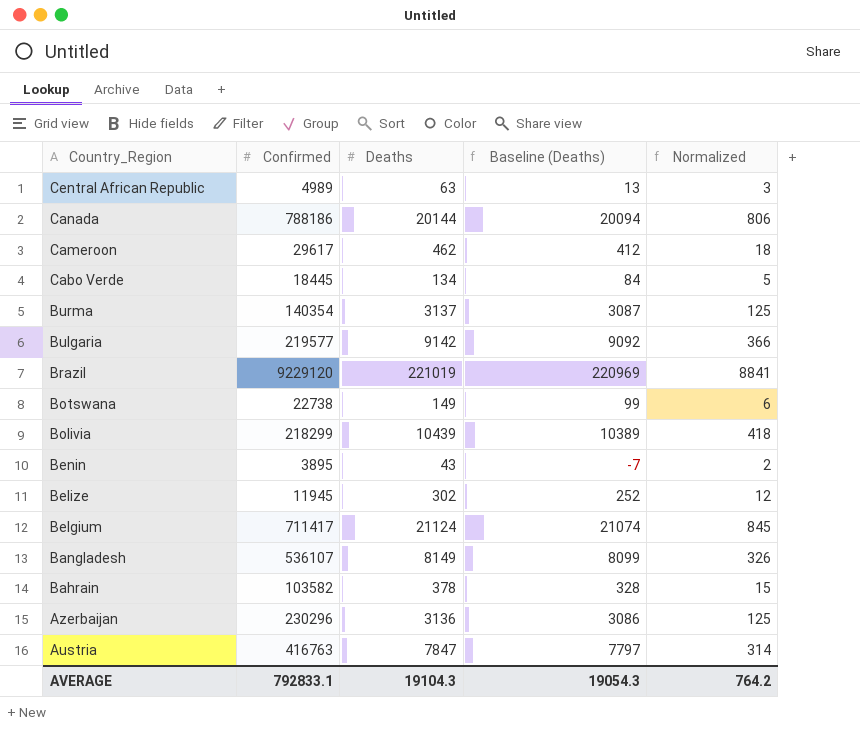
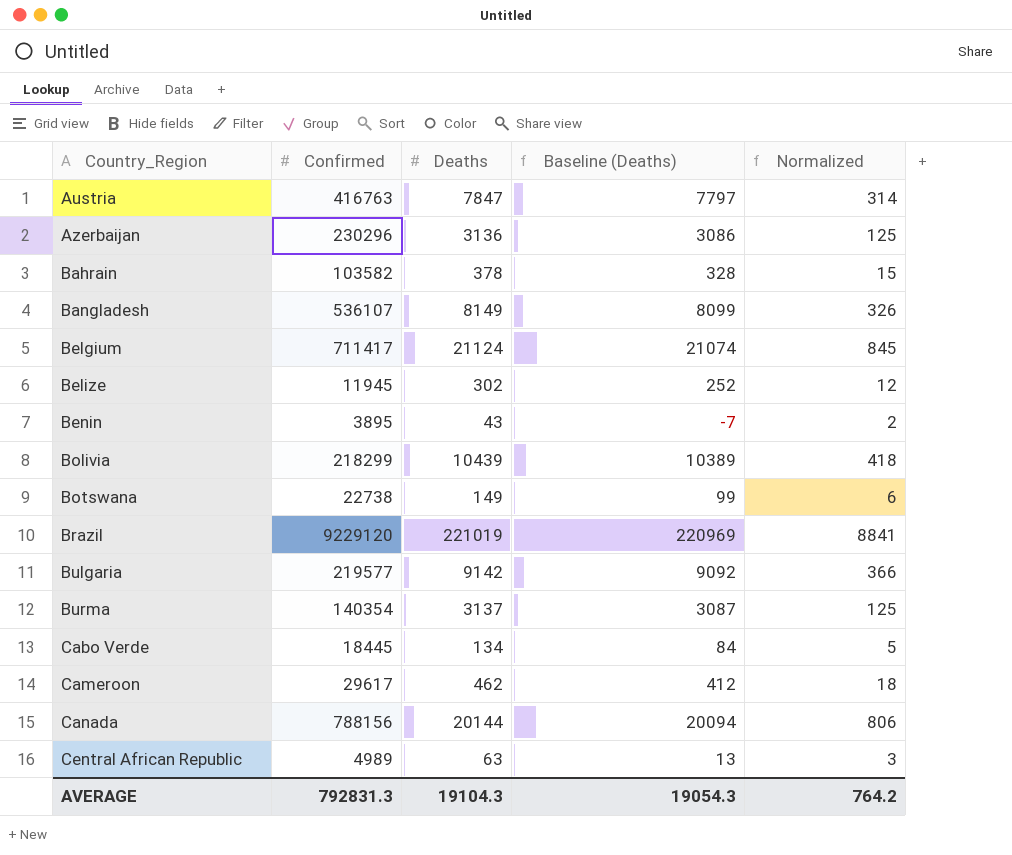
row order: Country_Region descending -> Country_Region ascending
Canada | Confirmed: 788186 -> 788156
AVERAGE | Confirmed: 792833.1 -> 792831.3

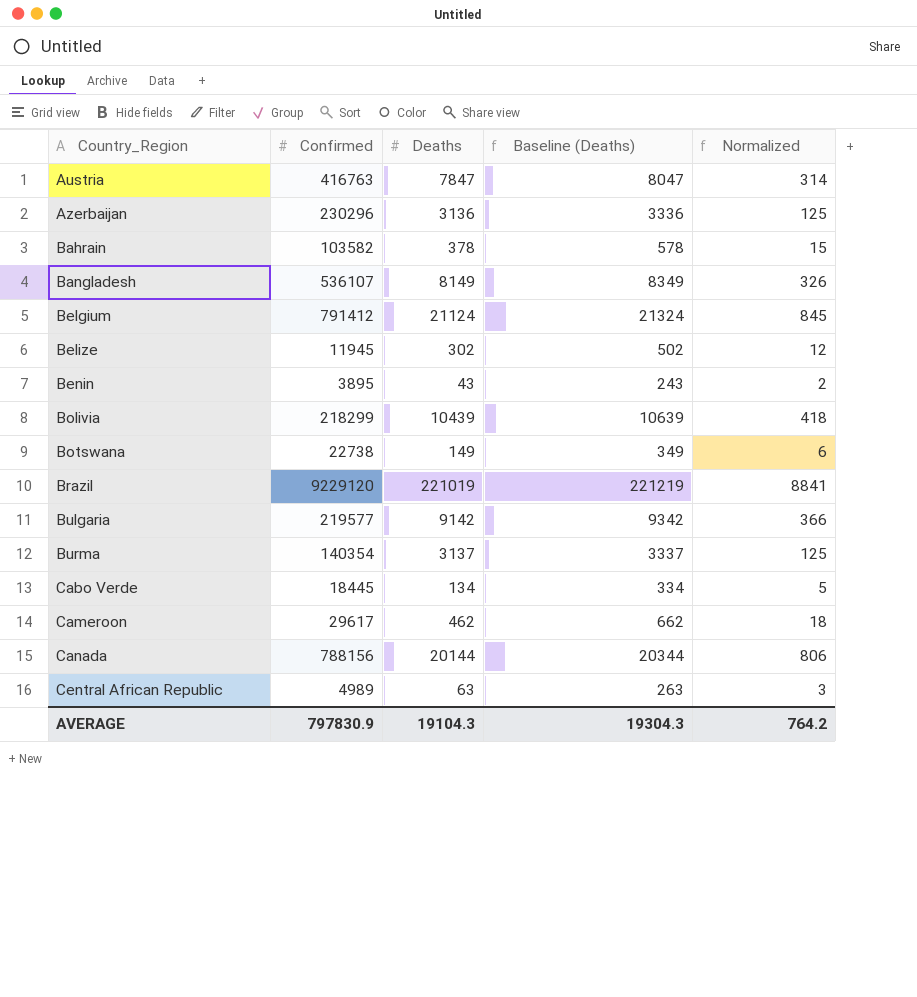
column Baseline (Deaths) | formula: [Deaths] - 50 -> [Deaths] + 200
Belgium | Confirmed: 711417 -> 791412
AVERAGE | Confirmed: 792831.3 -> 797830.9
AVERAGE | Baseline (Deaths): 19054.3 -> 19304.3

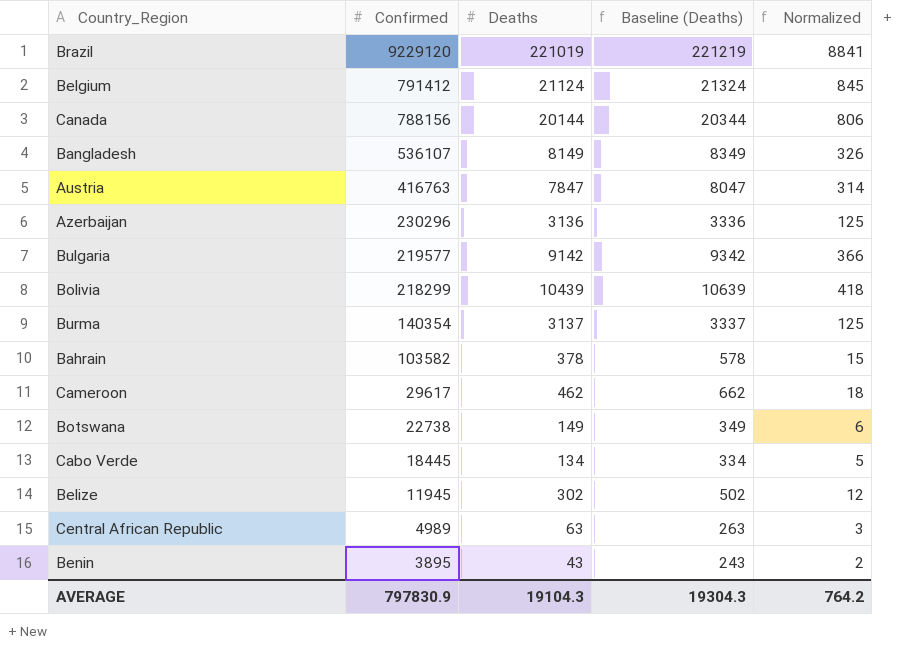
row order: Country_Region ascending -> Confirmed descending

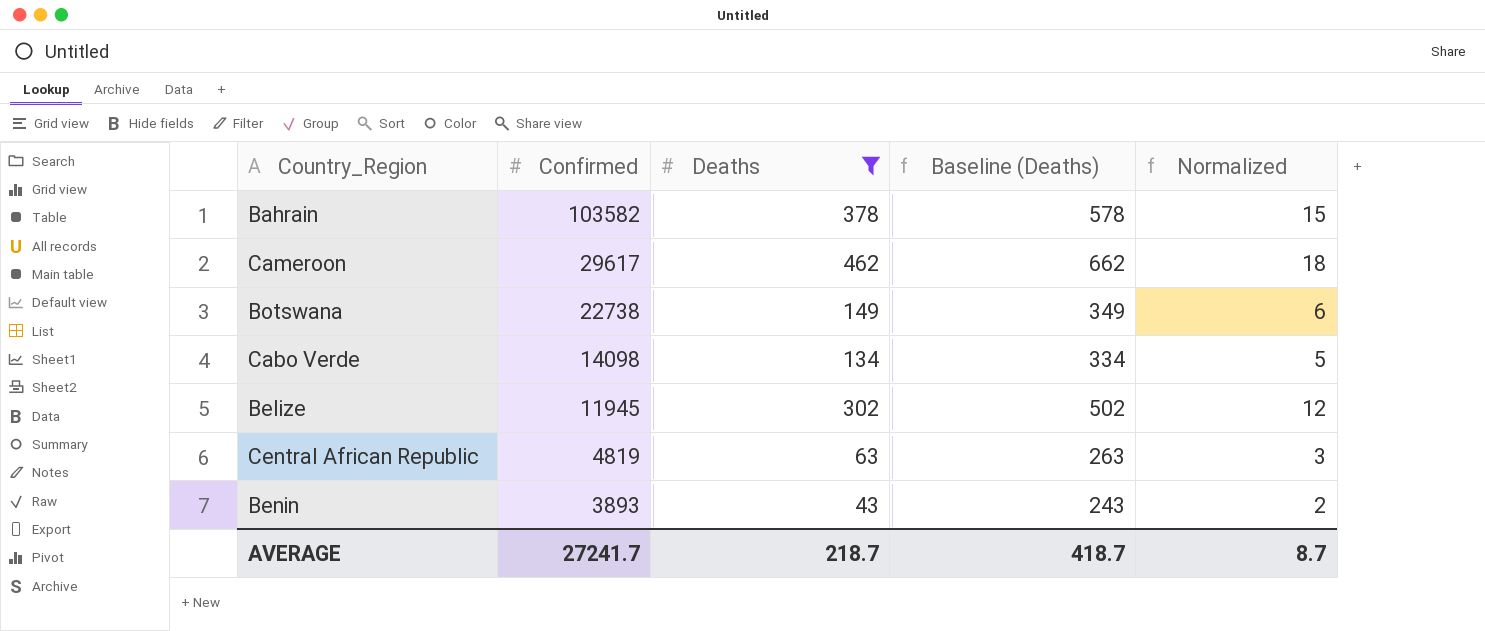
filter: none -> Deaths <= 462
Cabo Verde | Confirmed: 18445 -> 14098
Central African Republic | Confirmed: 4989 -> 4819
Benin | Confirmed: 3895 -> 3893
AVERAGE | Confirmed: 797830.9 -> 27241.7
AVERAGE | Deaths: 19104.3 -> 218.7
AVERAGE | Baseline (Deaths): 19304.3 -> 418.7
AVERAGE | Normalized: 764.2 -> 8.7

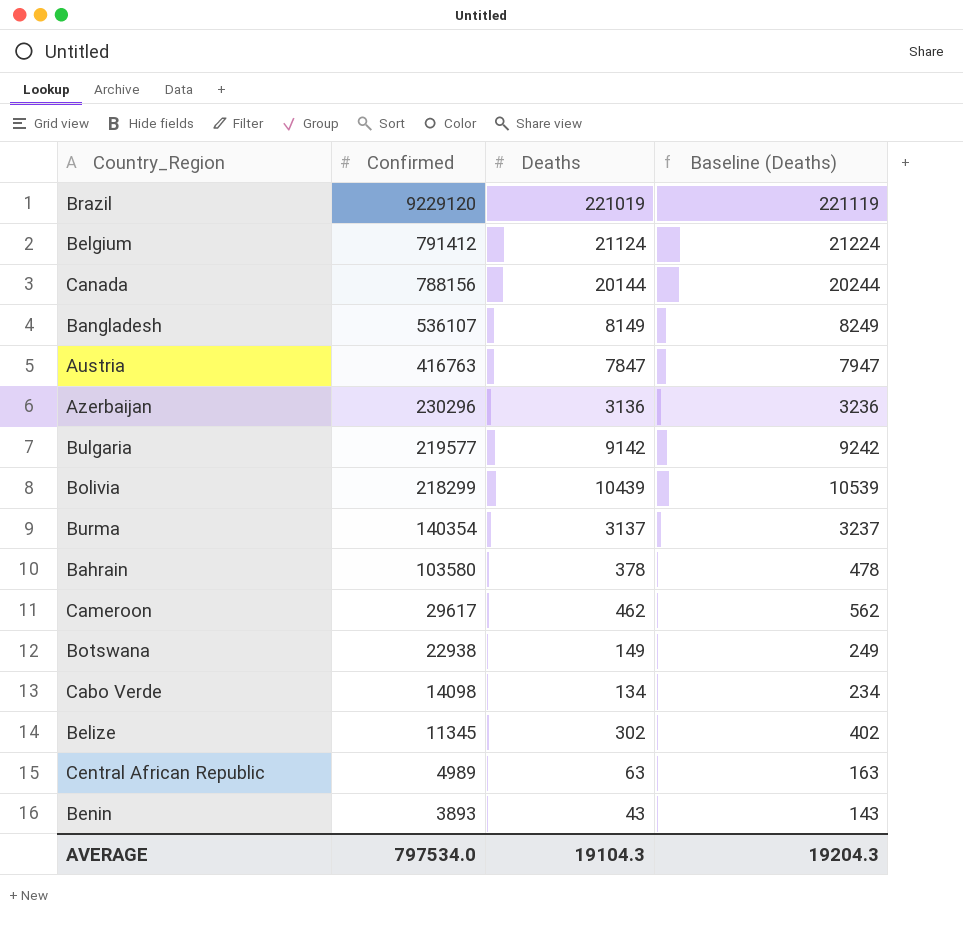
filter: Deaths <= 462 -> none
column Normalized | formula: [Deaths] * 0.04 -> none
column Baseline (Deaths) | formula: [Deaths] + 200 -> [Deaths] + 100
Bahrain | Confirmed: 103582 -> 103580
Botswana | Confirmed: 22738 -> 22938
Belize | Confirmed: 11945 -> 11345
Central African Republic | Confirmed: 4819 -> 4989
AVERAGE | Confirmed: 27241.7 -> 797534.0
AVERAGE | Deaths: 218.7 -> 19104.3
AVERAGE | Baseline (Deaths): 418.7 -> 19204.3

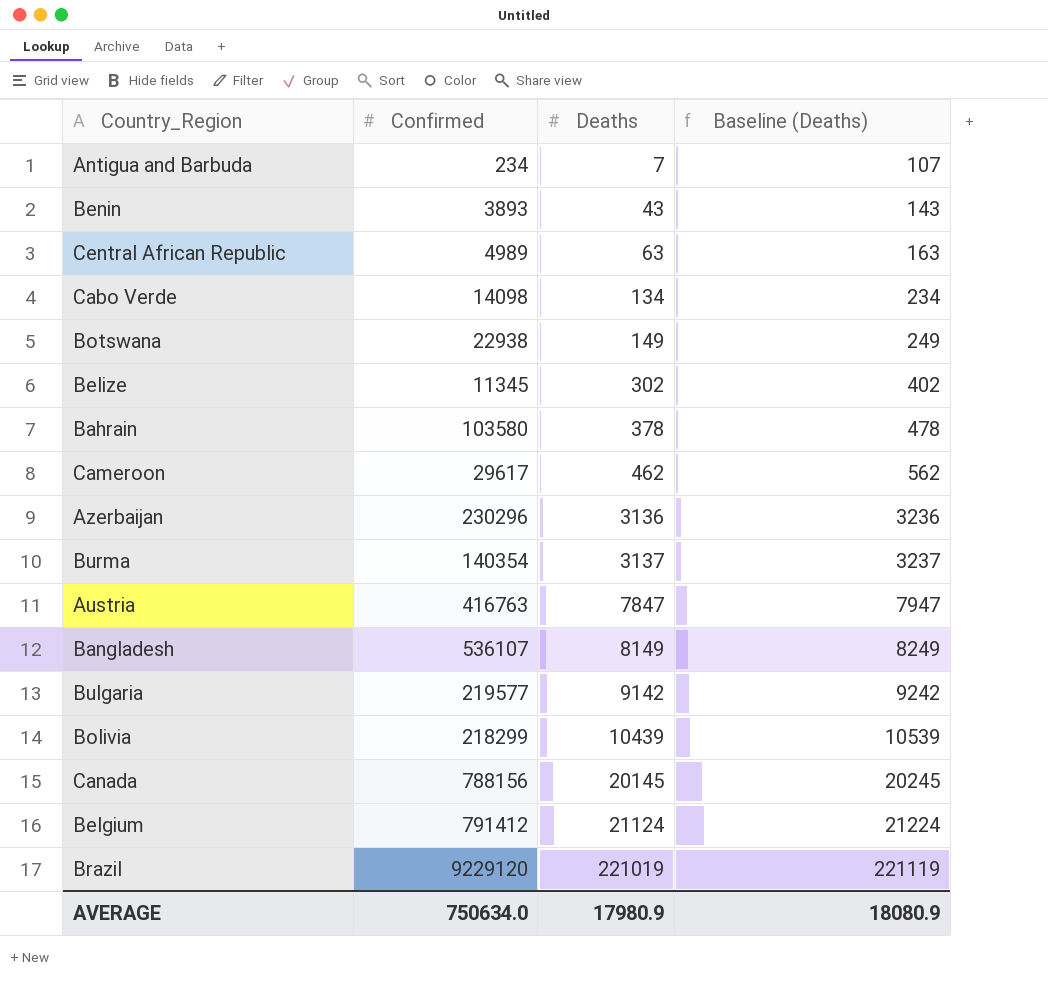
row order: Confirmed descending -> Deaths ascending
row Antigua and Barbuda: none -> 234 | 7 | 107
Canada | Deaths: 20144 -> 20145
Canada | Baseline (Deaths): 20244 -> 20245
AVERAGE | Confirmed: 797534.0 -> 750634.0
AVERAGE | Deaths: 19104.3 -> 17980.9
AVERAGE | Baseline (Deaths): 19204.3 -> 18080.9

